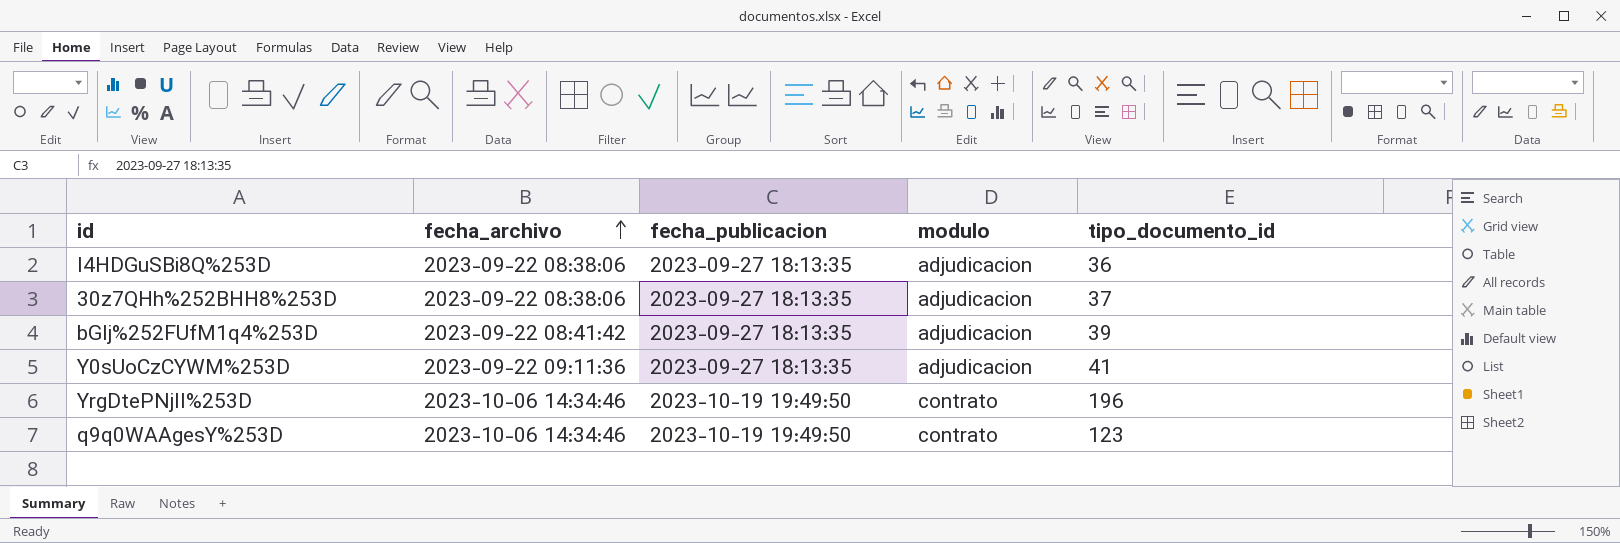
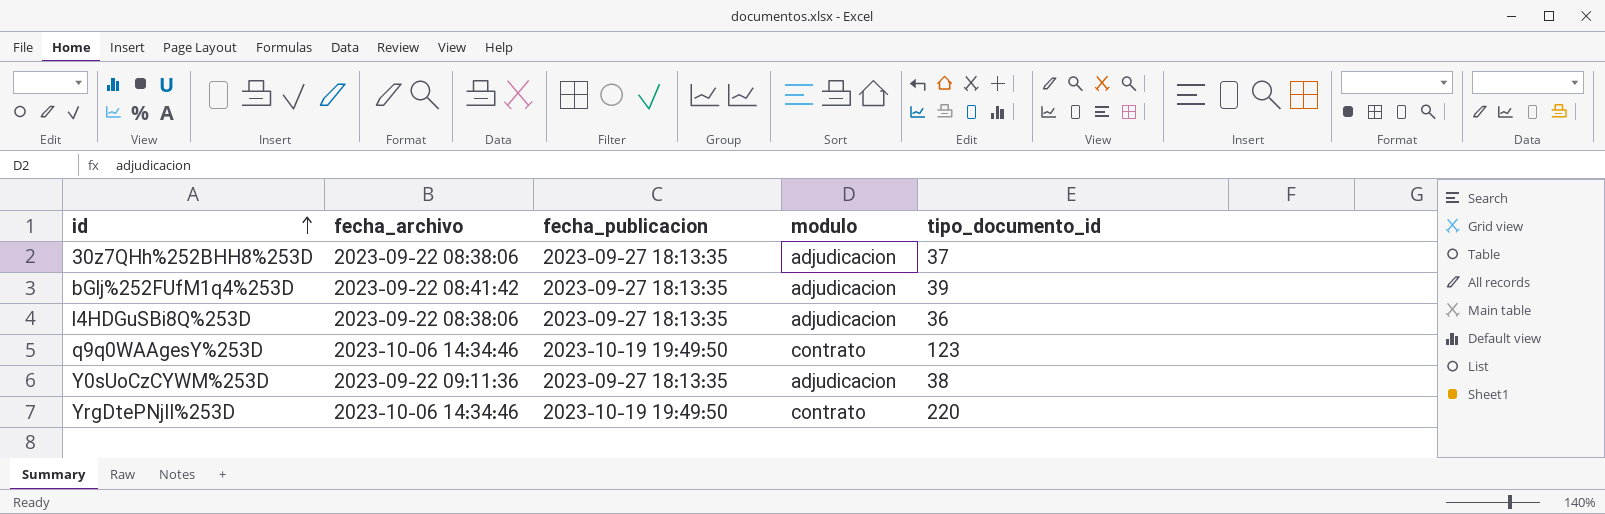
row order: fecha_archivo ascending -> id ascending
Y0sUoCzCYWM%253D | tipo_documento_id: 41 -> 38
YrgDtePNjII%253D | tipo_documento_id: 196 -> 220

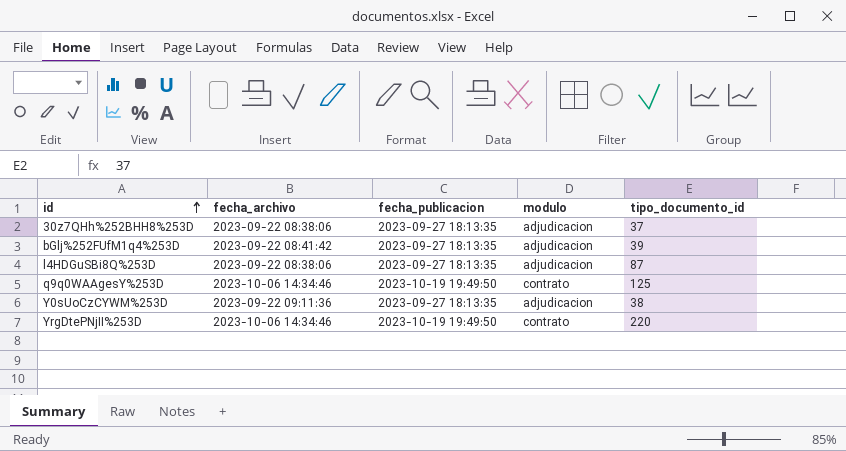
l4HDGuSBi8Q%253D | tipo_documento_id: 36 -> 87
q9q0WAAgesY%253D | tipo_documento_id: 123 -> 125

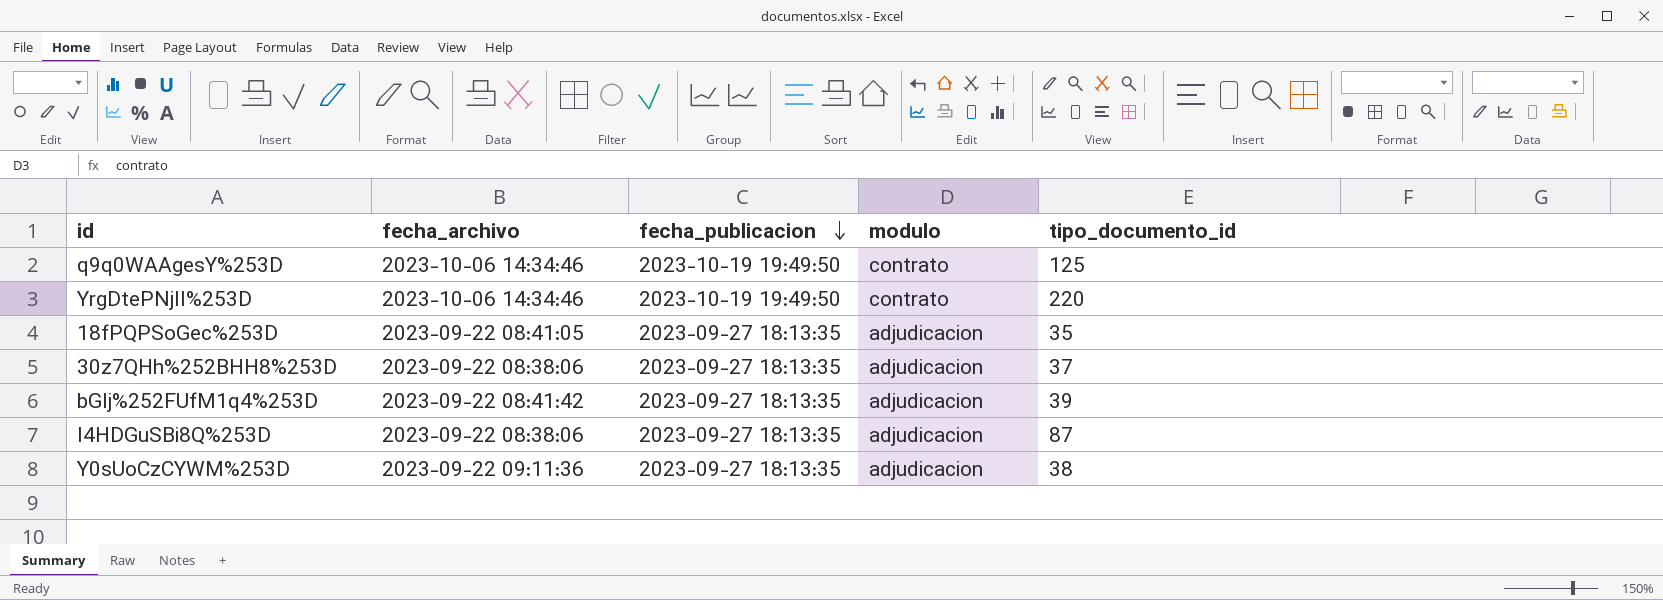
row order: id ascending -> fecha_publicacion descending
row 18fPQPSoGec%253D: none -> 2023-09-22 08:41:05 | 2023-09-27 18:13:35 | adjudicacion | 35

